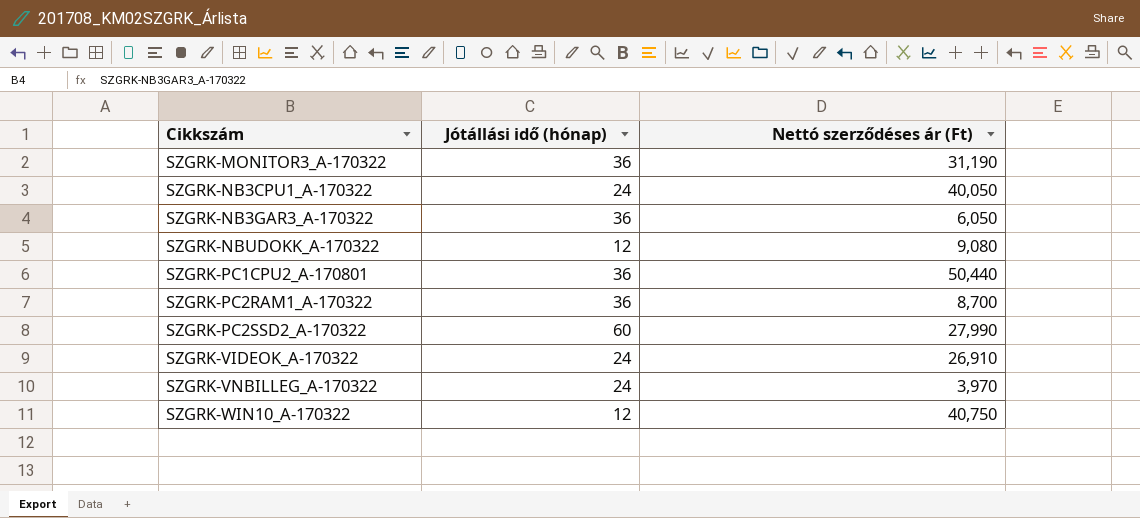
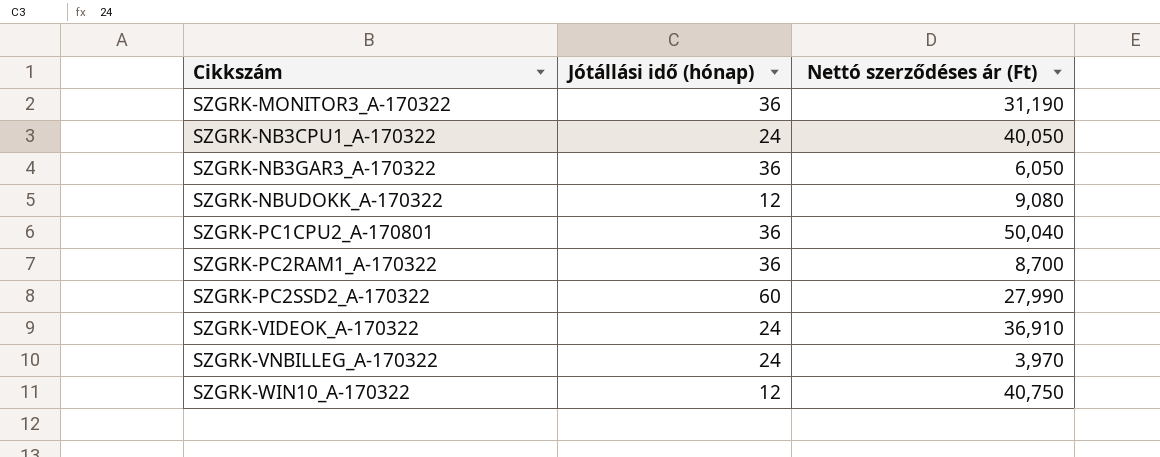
SZGRK-PC1CPU2_A-170801 | Nettó szerződéses ár (Ft): 50,440 -> 50,040
SZGRK-VIDEOK_A-170322 | Nettó szerződéses ár (Ft): 26,910 -> 36,910

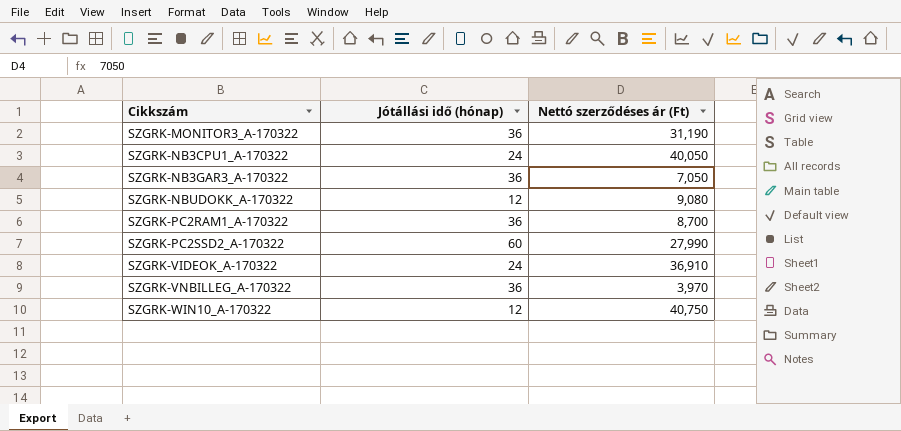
row SZGRK-PC1CPU2_A-170801: 36 | 50,040 -> none
SZGRK-NB3GAR3_A-170322 | Nettó szerződéses ár (Ft): 6,050 -> 7,050
SZGRK-VNBILLEG_A-170322 | Jótállási idő (hónap): 24 -> 36

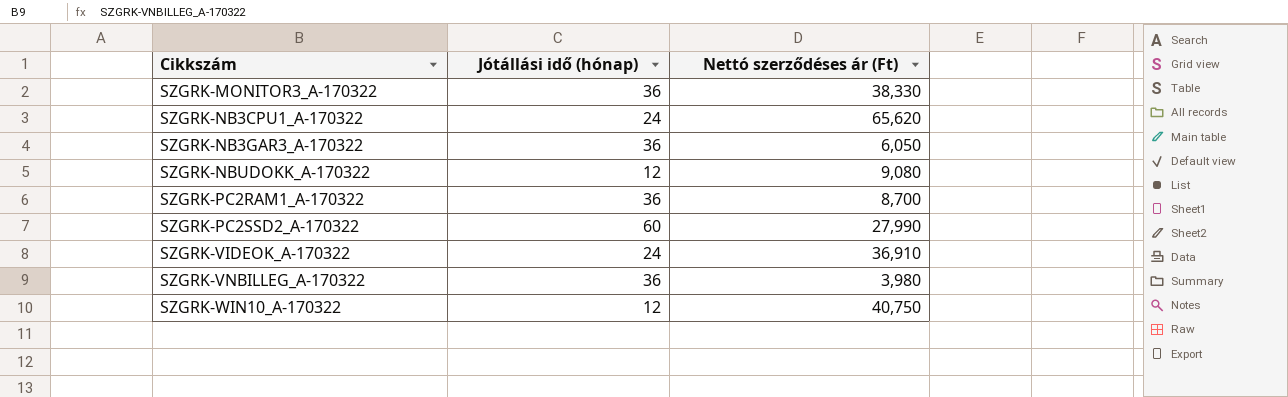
SZGRK-MONITOR3_A-170322 | Nettó szerződéses ár (Ft): 31,190 -> 38,330
SZGRK-NB3CPU1_A-170322 | Nettó szerződéses ár (Ft): 40,050 -> 65,620
SZGRK-NB3GAR3_A-170322 | Nettó szerződéses ár (Ft): 7,050 -> 6,050
SZGRK-VNBILLEG_A-170322 | Nettó szerződéses ár (Ft): 3,970 -> 3,980

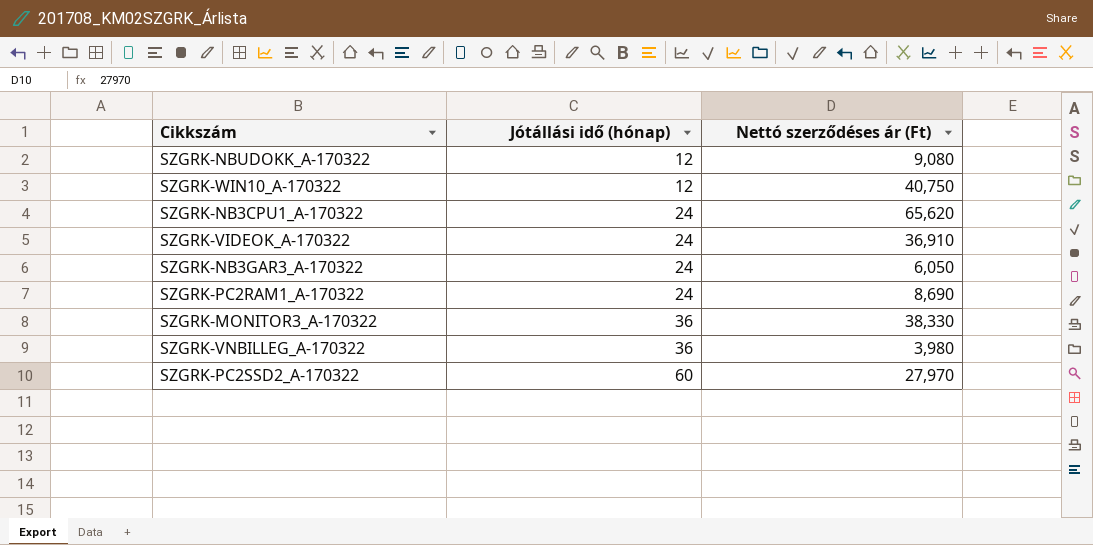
row order: Cikkszám ascending -> Jótállási idő (hónap) ascending
SZGRK-NB3GAR3_A-170322 | Jótállási idő (hónap): 36 -> 24
SZGRK-PC2RAM1_A-170322 | Jótállási idő (hónap): 36 -> 24
SZGRK-PC2RAM1_A-170322 | Nettó szerződéses ár (Ft): 8,700 -> 8,690
SZGRK-PC2SSD2_A-170322 | Nettó szerződéses ár (Ft): 27,990 -> 27,970

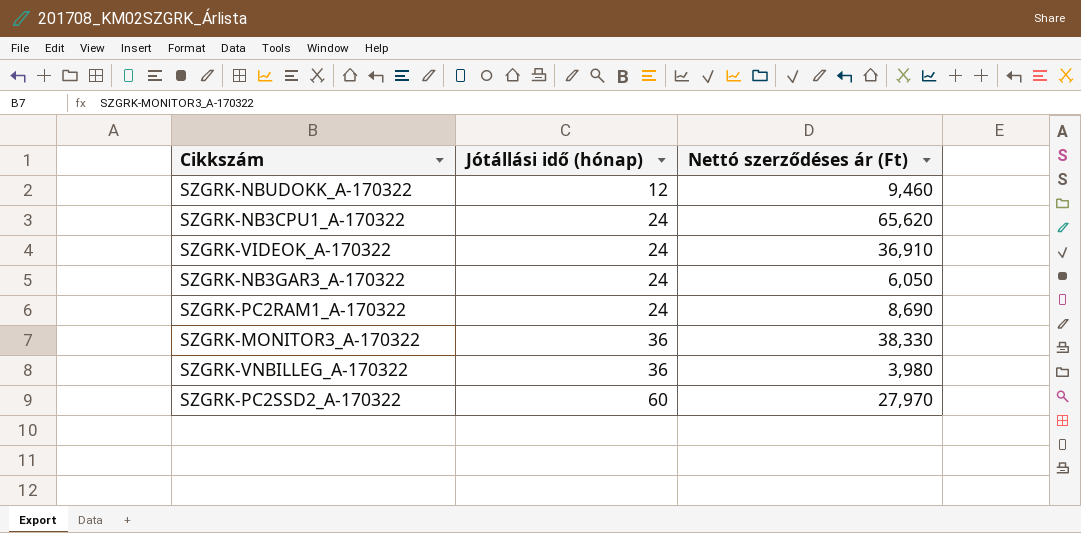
row SZGRK-WIN10_A-170322: 12 | 40,750 -> none
SZGRK-NBUDOKK_A-170322 | Nettó szerződéses ár (Ft): 9,080 -> 9,460

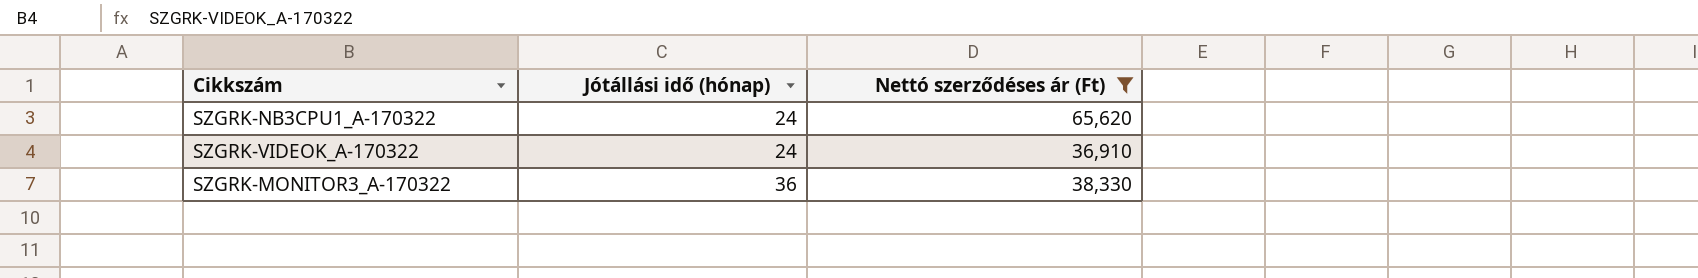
filter: none -> Nettó szerződéses ár (Ft) >= 36,910

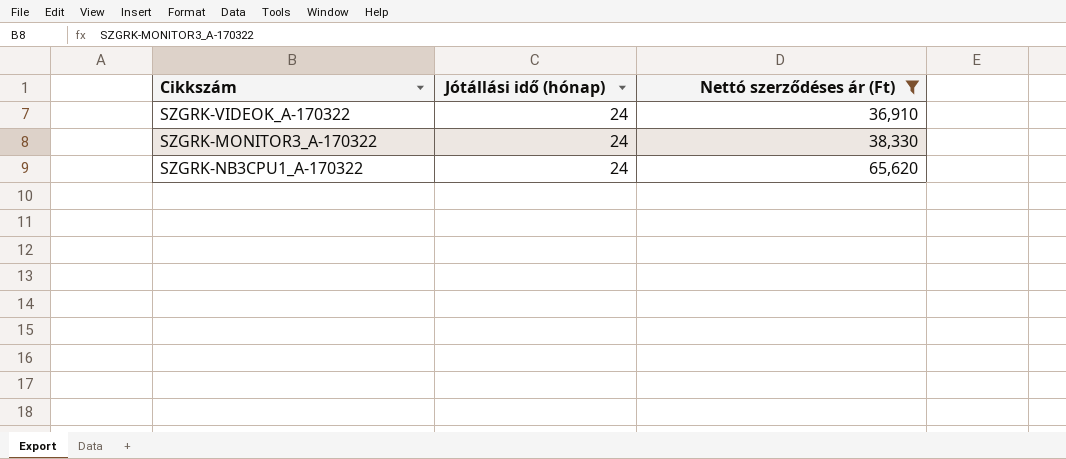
row order: Jótállási idő (hónap) ascending -> Nettó szerződéses ár (Ft) ascending
SZGRK-MONITOR3_A-170322 | Jótállási idő (hónap): 36 -> 24

